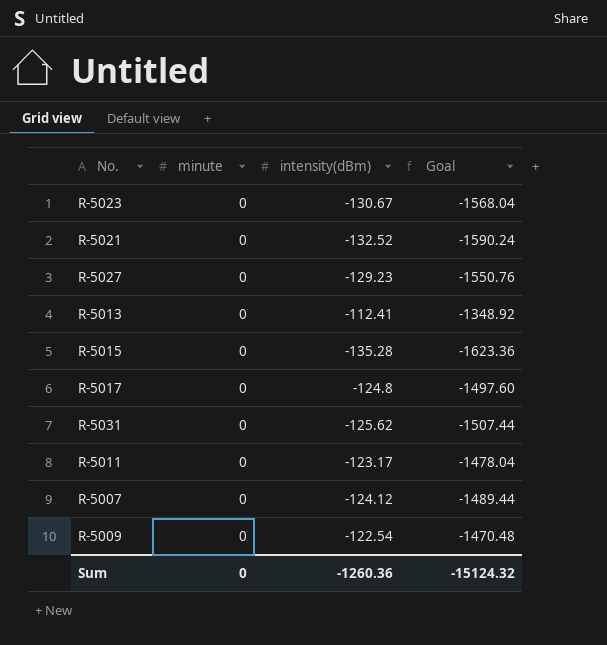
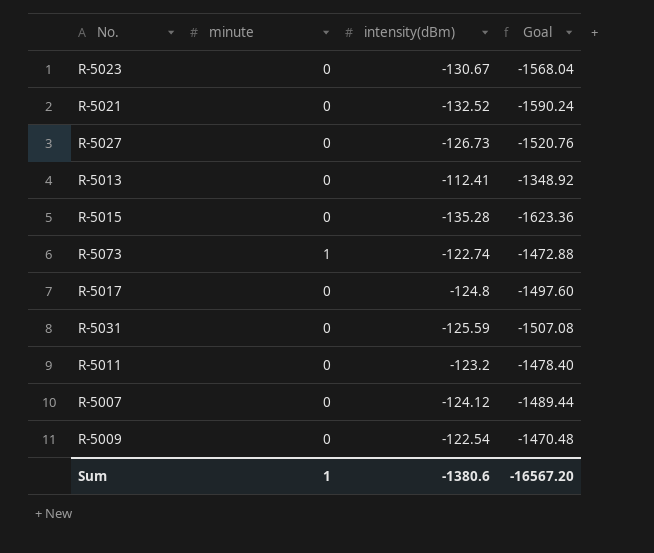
R-5027 | intensity(dBm): -129.23 -> -126.73
R-5027 | Goal: -1550.76 -> -1520.76
row R-5073: none -> 1 | -122.74 | -1472.88
R-5031 | intensity(dBm): -125.62 -> -125.59
R-5031 | Goal: -1507.44 -> -1507.08
R-5011 | intensity(dBm): -123.17 -> -123.2
R-5011 | Goal: -1478.04 -> -1478.40
Sum | minute: 0 -> 1
Sum | intensity(dBm): -1260.36 -> -1380.6
Sum | Goal: -15124.32 -> -16567.20

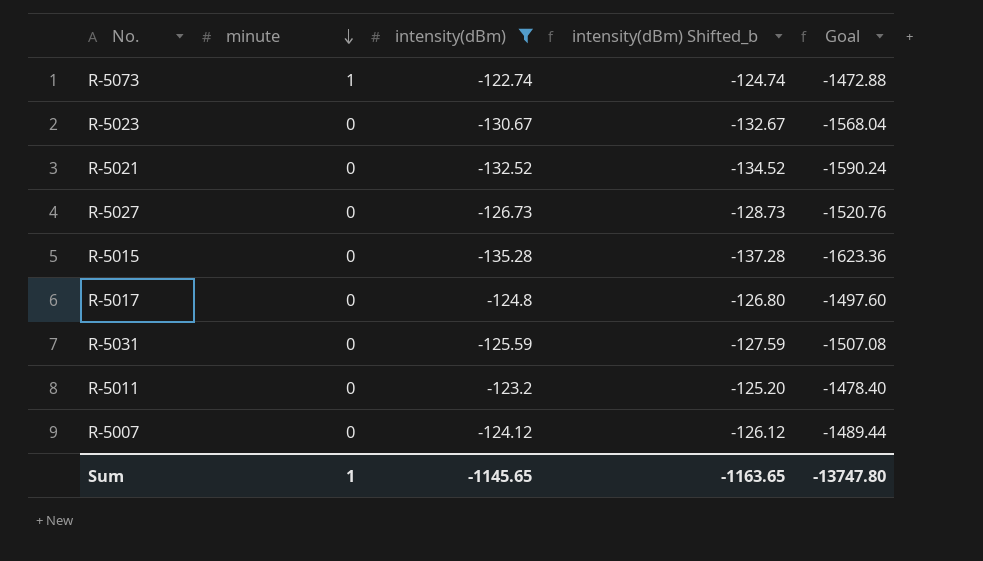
filter: none -> intensity(dBm) <= -122.74
row order: none -> minute descending
column intensity(dBm) Shifted_b | formula: none -> [intensity(dBm)] - 2
Sum | intensity(dBm): -1380.6 -> -1145.65
Sum | Goal: -16567.20 -> -13747.80

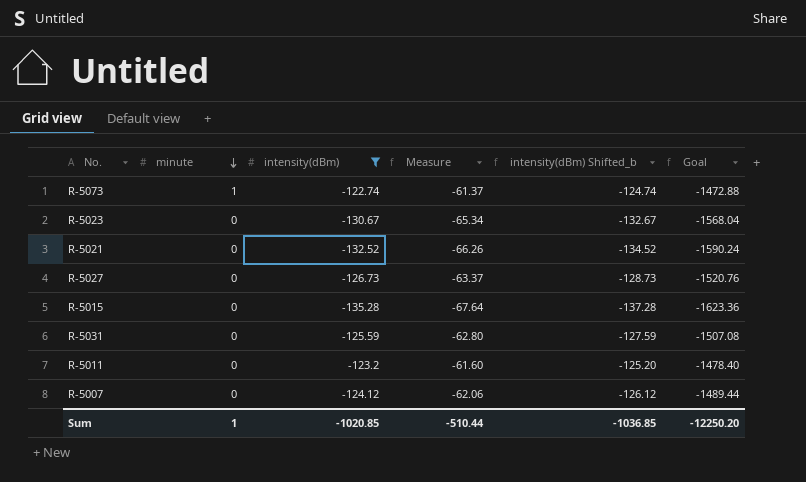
column Measure | formula: none -> [intensity(dBm)] * 0.5
row R-5017: 0 | -124.8 | -126.80 | -1497.60 -> none
Sum | intensity(dBm): -1145.65 -> -1020.85
Sum | intensity(dBm) Shifted_b: -1163.65 -> -1036.85
Sum | Goal: -13747.80 -> -12250.20

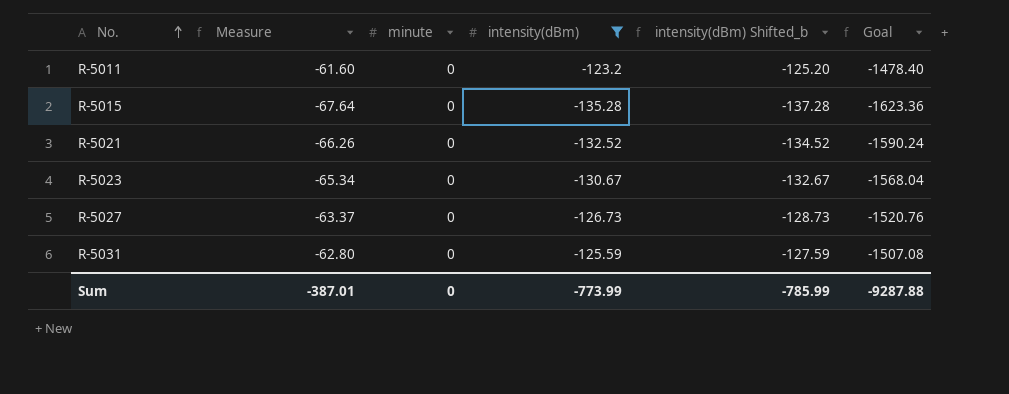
row order: minute descending -> No. ascending
column Measure | position: 4 -> 2
row R-5073: 1 | -122.74 | -61.37 | -124.74 | -1472.88 -> none
row R-5007: 0 | -124.12 | -62.06 | -126.12 | -1489.44 -> none
Sum | Measure: -510.44 -> -387.01
Sum | minute: 1 -> 0
Sum | intensity(dBm): -1020.85 -> -773.99
Sum | intensity(dBm) Shifted_b: -1036.85 -> -785.99
Sum | Goal: -12250.20 -> -9287.88

